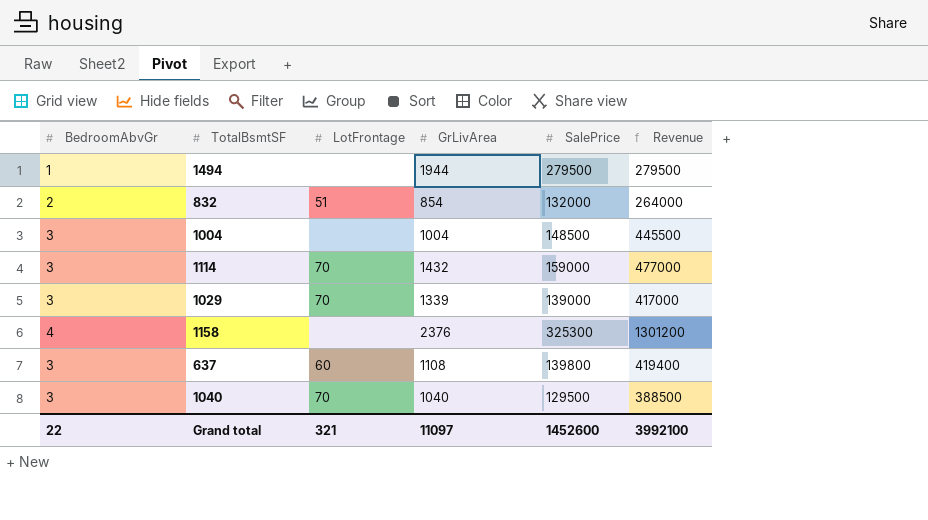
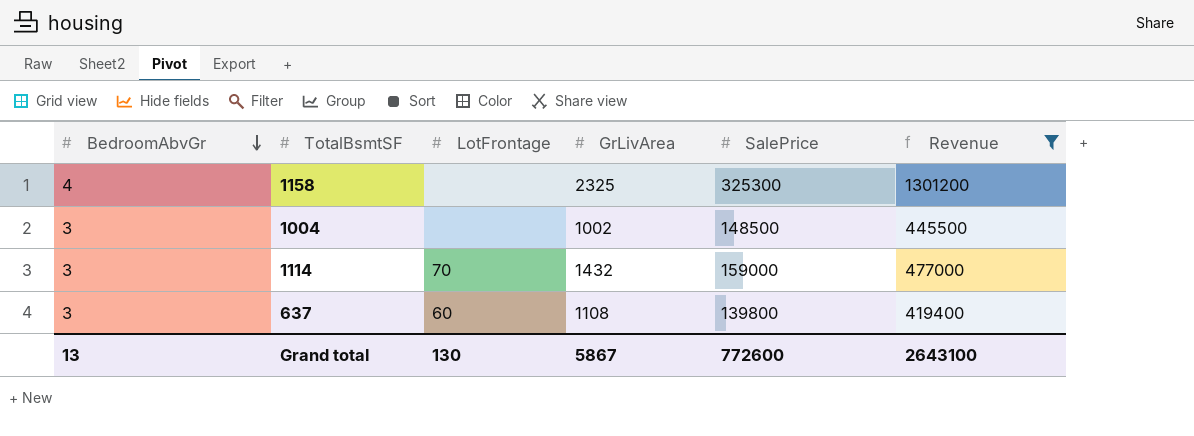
filter: none -> Revenue >= 419400
row order: none -> BedroomAbvGr descending
1158 | GrLivArea: 2376 -> 2325
1004 | GrLivArea: 1004 -> 1002
Grand total | BedroomAbvGr: 22 -> 13
Grand total | LotFrontage: 321 -> 130
Grand total | GrLivArea: 11097 -> 5867
Grand total | SalePrice: 1452600 -> 772600
Grand total | Revenue: 3992100 -> 2643100

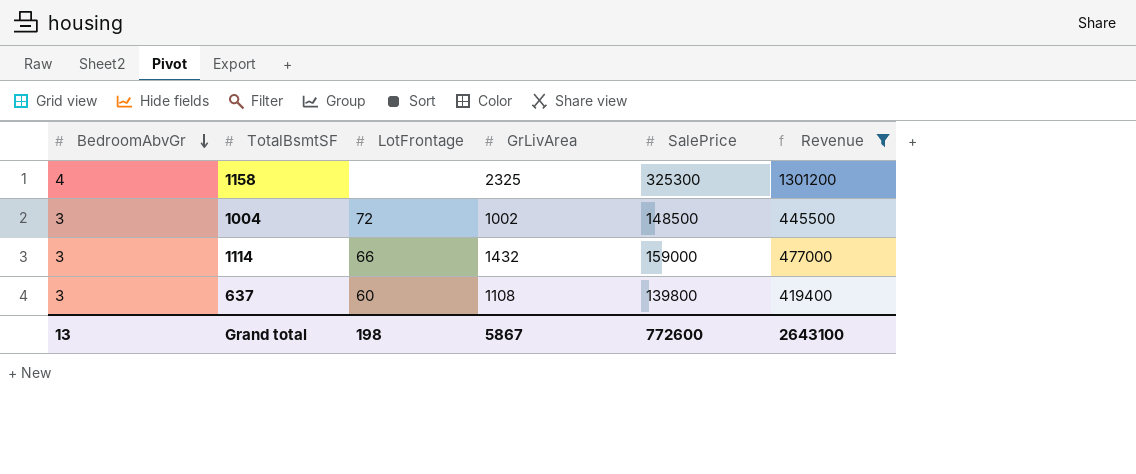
1004 | LotFrontage: none -> 72
1114 | LotFrontage: 70 -> 66
Grand total | LotFrontage: 130 -> 198

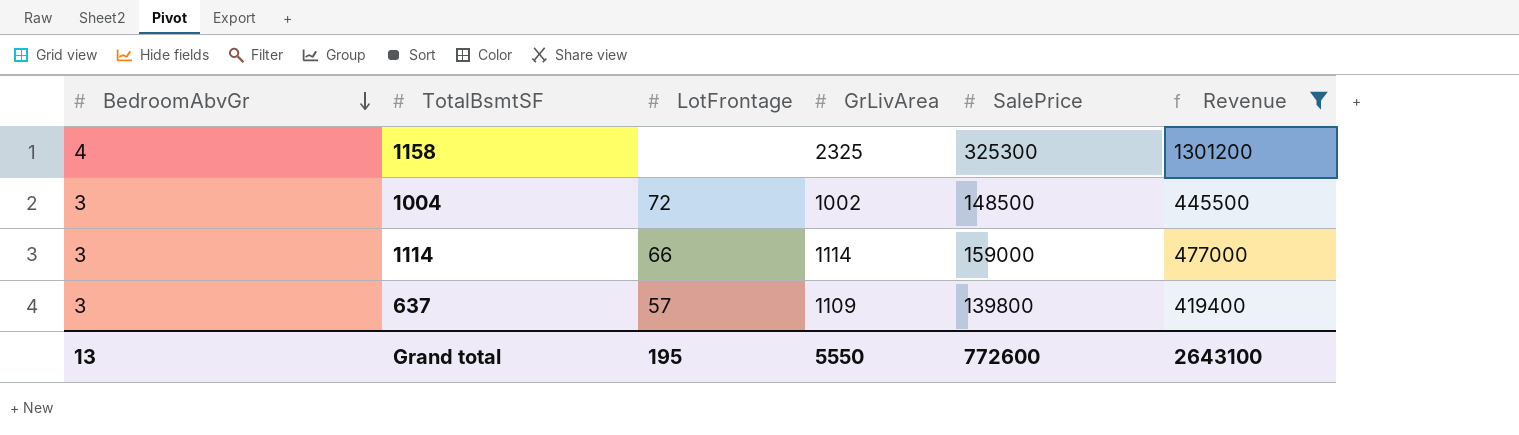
1114 | GrLivArea: 1432 -> 1114
637 | LotFrontage: 60 -> 57
637 | GrLivArea: 1108 -> 1109
Grand total | LotFrontage: 198 -> 195
Grand total | GrLivArea: 5867 -> 5550

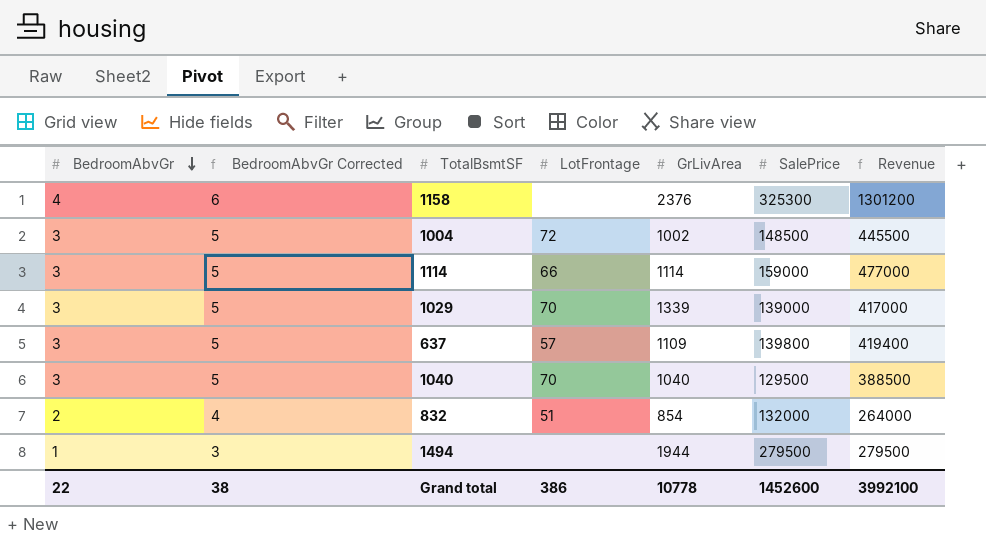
filter: Revenue >= 419400 -> none
column BedroomAbvGr Corrected | formula: none -> [BedroomAbvGr] + 2
1158 | GrLivArea: 2325 -> 2376
Grand total | BedroomAbvGr: 13 -> 22
Grand total | LotFrontage: 195 -> 386
Grand total | GrLivArea: 5550 -> 10778
Grand total | SalePrice: 772600 -> 1452600
Grand total | Revenue: 2643100 -> 3992100

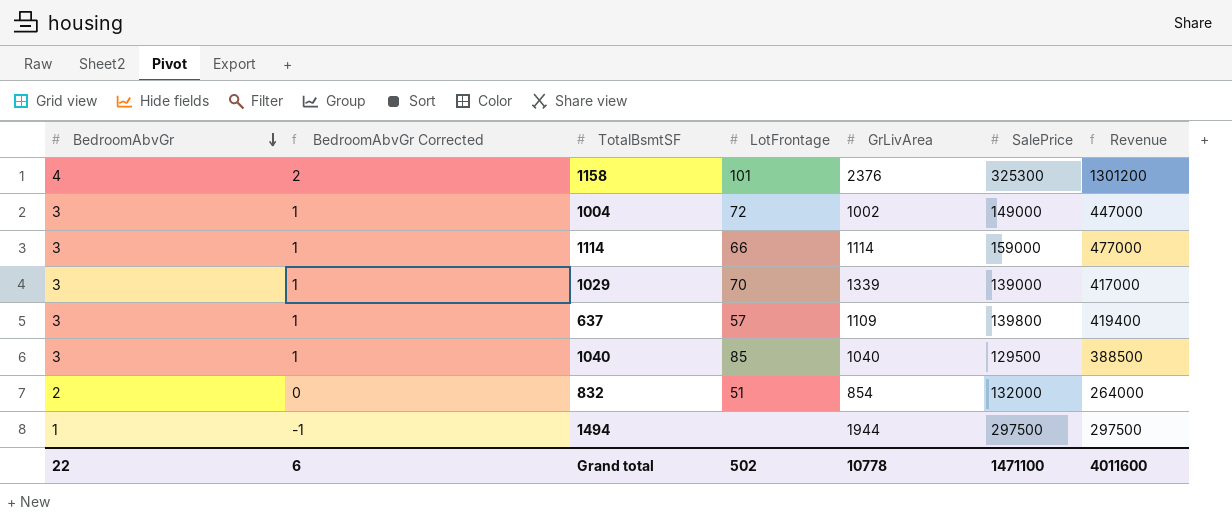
column BedroomAbvGr Corrected | formula: [BedroomAbvGr] + 2 -> [BedroomAbvGr] - 2
1158 | LotFrontage: none -> 101
1004 | SalePrice: 148500 -> 149000
1004 | Revenue: 445500 -> 447000
1040 | LotFrontage: 70 -> 85
1494 | SalePrice: 279500 -> 297500
1494 | Revenue: 279500 -> 297500
Grand total | BedroomAbvGr Corrected: 38 -> 6
Grand total | LotFrontage: 386 -> 502
Grand total | SalePrice: 1452600 -> 1471100
Grand total | Revenue: 3992100 -> 4011600

